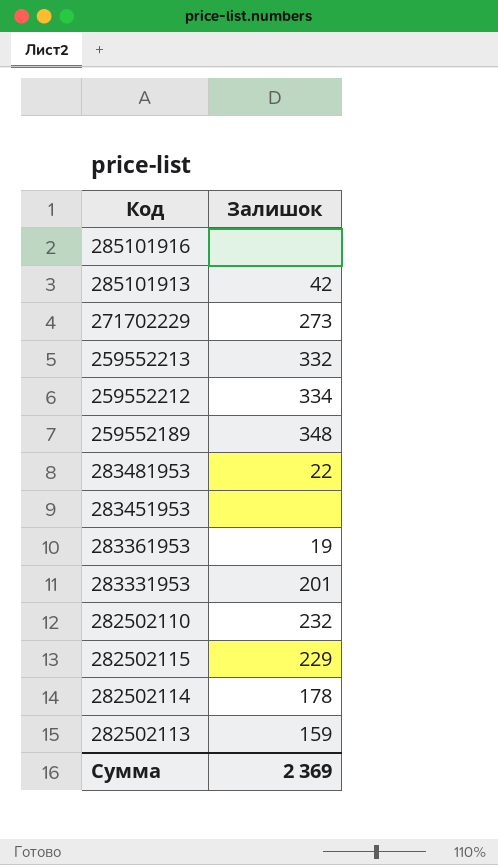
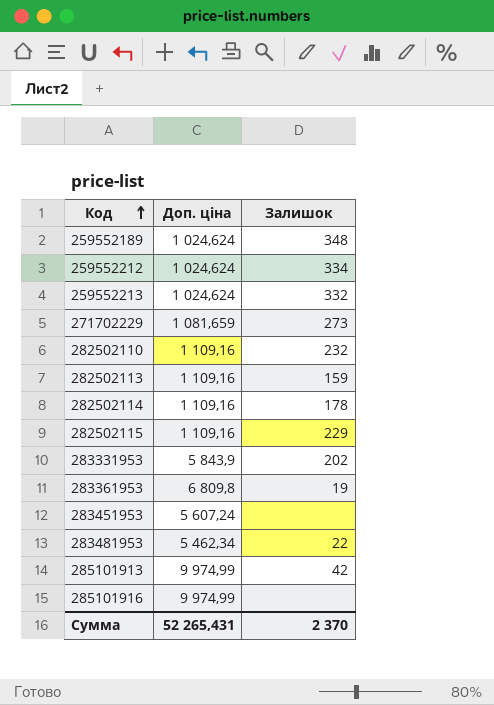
row order: none -> Код ascending
column Доп. ціна | position: none -> 2
283331953 | Залишок: 201 -> 202
Сумма | Залишок: 2 369 -> 2 370

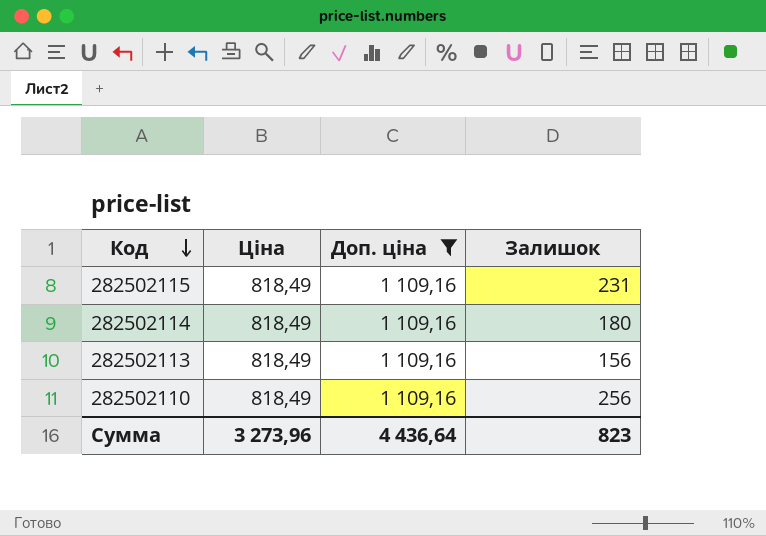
filter: none -> Доп. ціна = 1 109,16
row order: Код ascending -> Код descending
column Ціна | position: none -> 2
282502115 | Залишок: 229 -> 231
282502114 | Залишок: 178 -> 180
282502113 | Залишок: 159 -> 156
282502110 | Залишок: 232 -> 256
Сумма | Доп. ціна: 52 265,431 -> 4 436,64
Сумма | Залишок: 2 370 -> 823

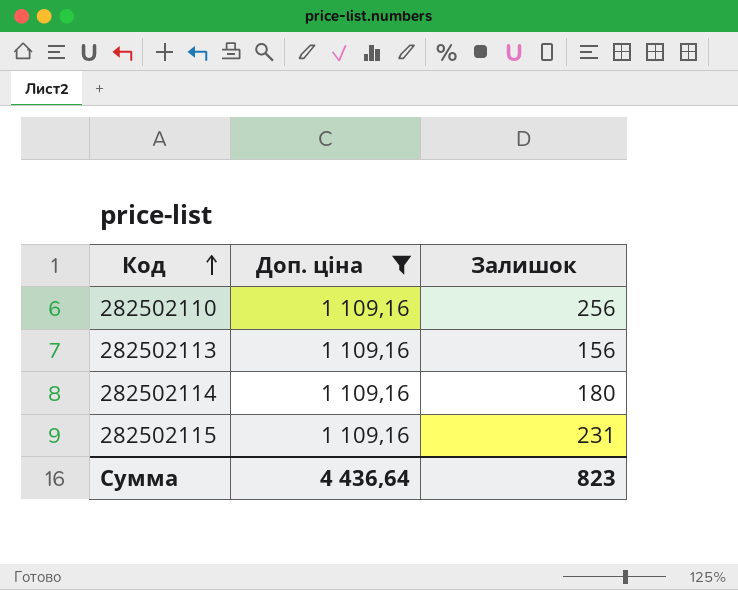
row order: Код descending -> Код ascending
column Ціна | position: 2 -> none

